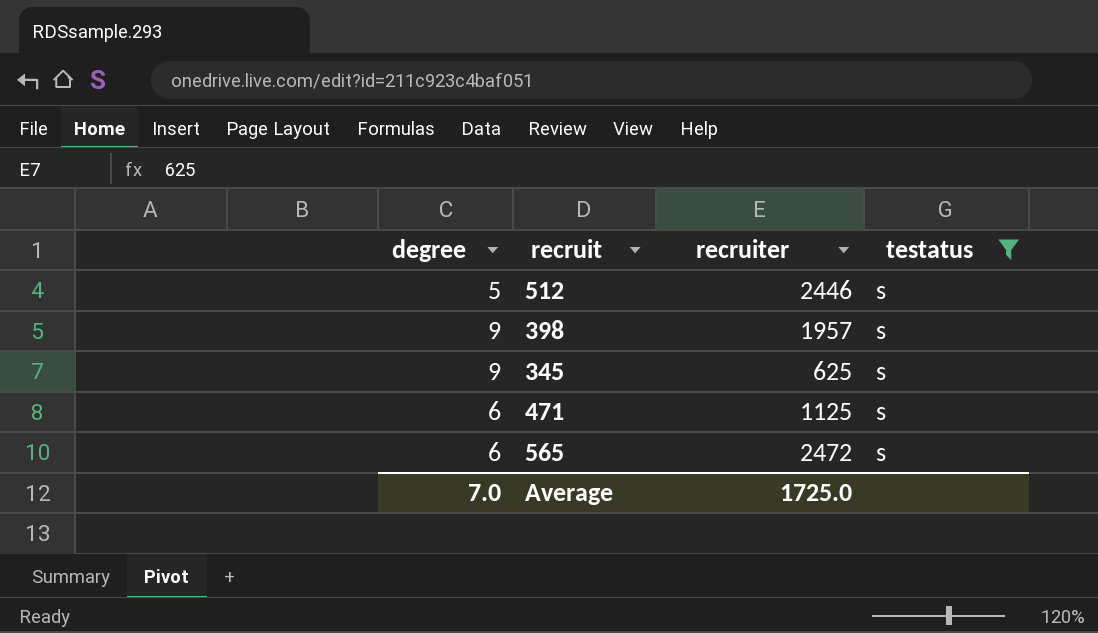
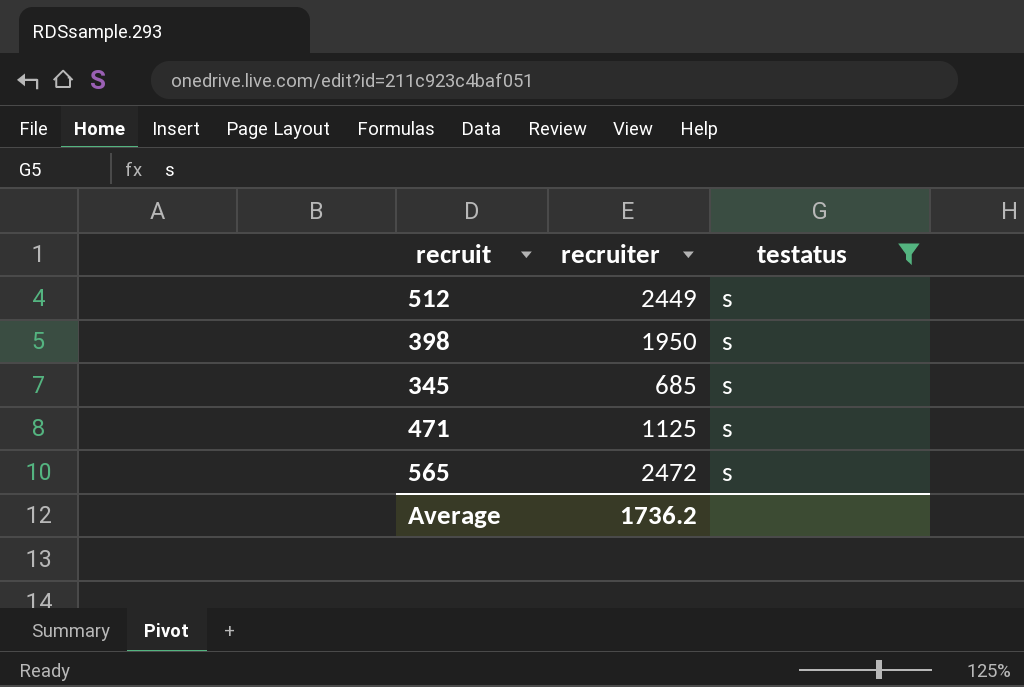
column degree | position: 1 -> none
512 | recruiter: 2446 -> 2449
398 | recruiter: 1957 -> 1950
345 | recruiter: 625 -> 685
Average | recruiter: 1725.0 -> 1736.2

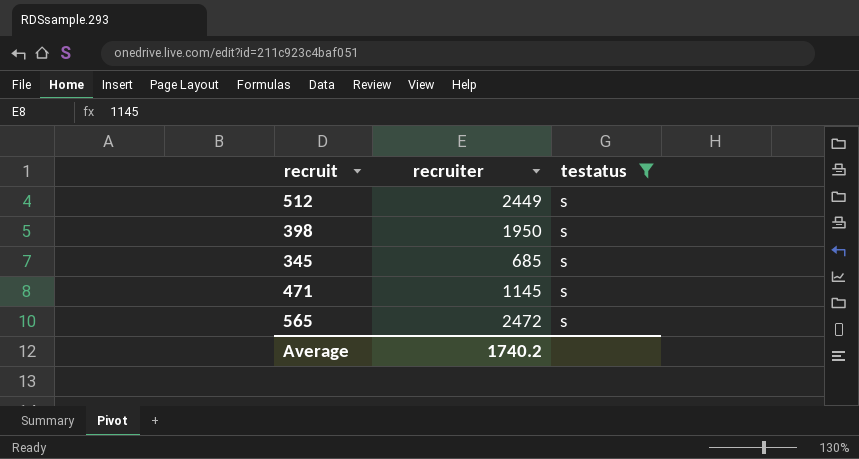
471 | recruiter: 1125 -> 1145
Average | recruiter: 1736.2 -> 1740.2

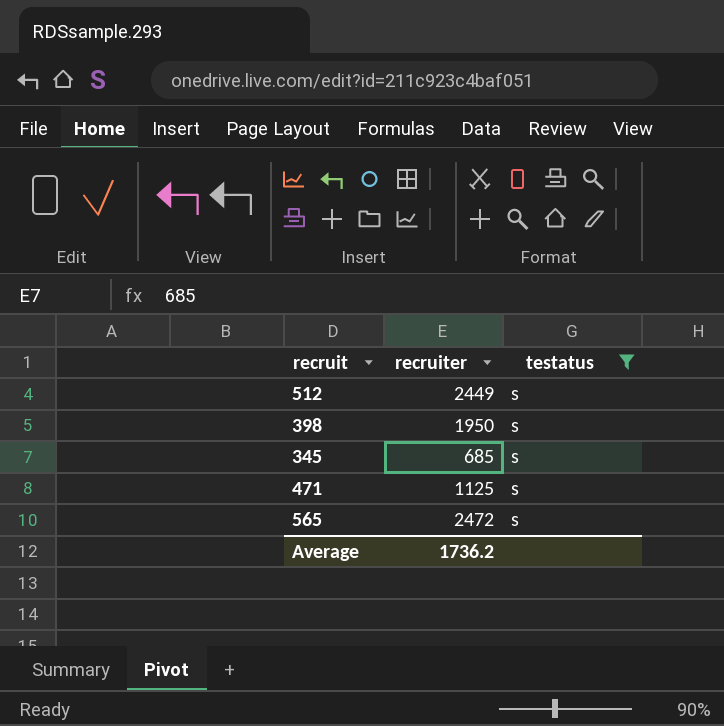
471 | recruiter: 1145 -> 1125
Average | recruiter: 1740.2 -> 1736.2

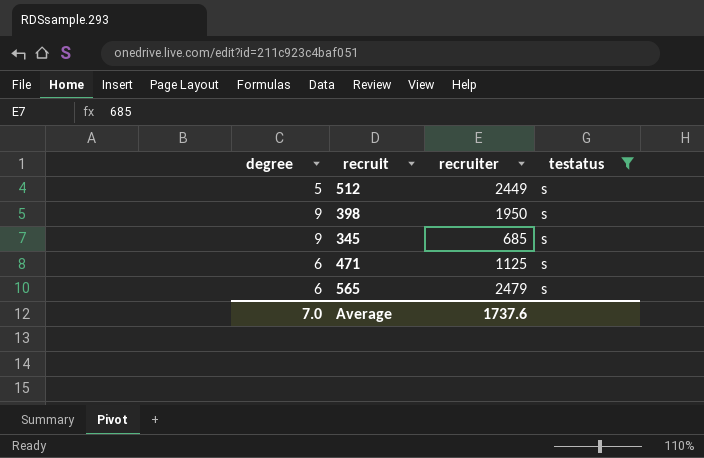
column degree | position: none -> 1
565 | recruiter: 2472 -> 2479
Average | recruiter: 1736.2 -> 1737.6

